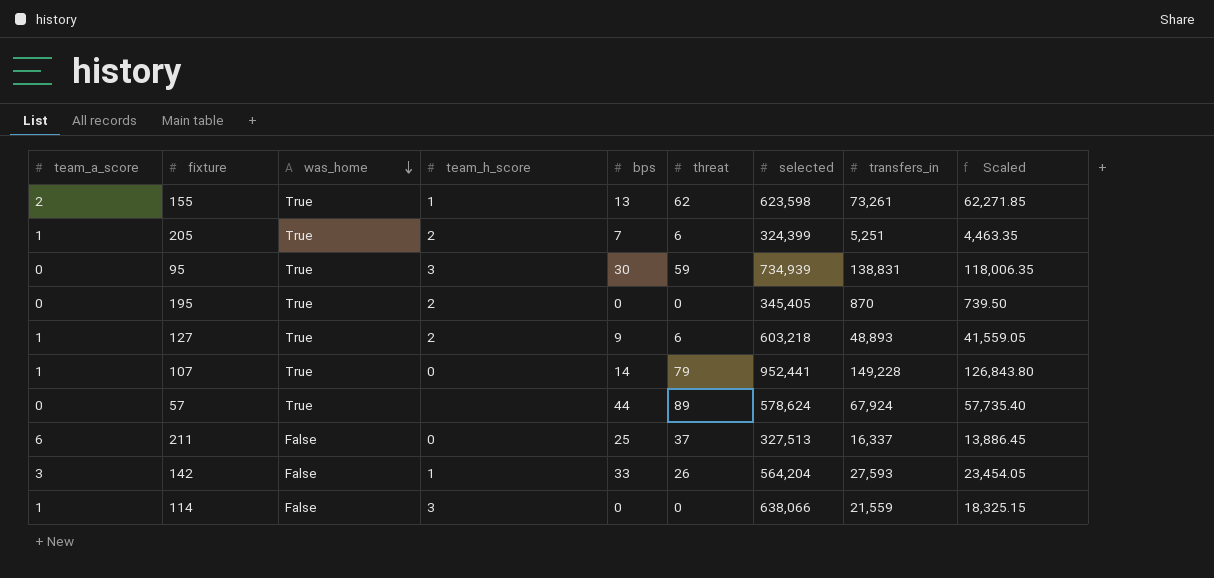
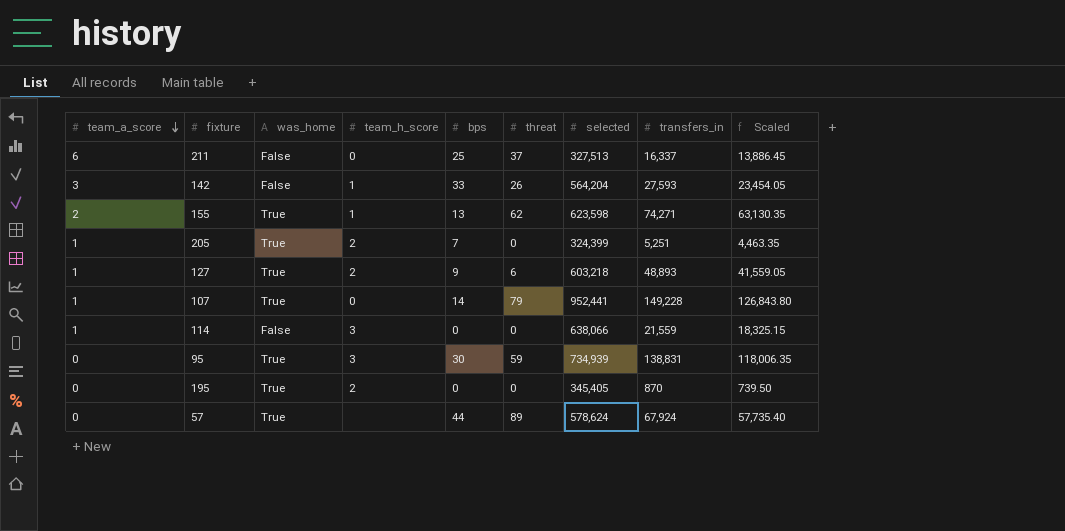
row order: was_home descending -> team_a_score descending
155 | transfers_in: 73,261 -> 74,271
155 | Scaled: 62,271.85 -> 63,130.35
205 | threat: 6 -> 0

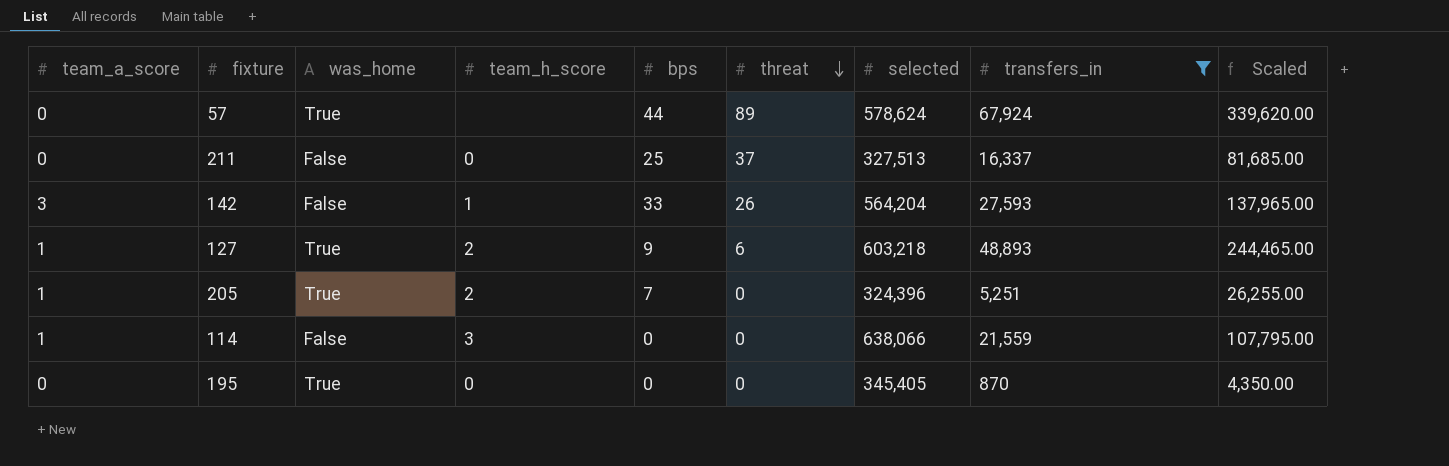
filter: none -> transfers_in <= 67,924
row order: team_a_score descending -> threat descending
column Scaled | formula: [transfers_in] * 0.85 -> [transfers_in] * 5
211 | team_a_score: 6 -> 0
205 | selected: 324,399 -> 324,396
195 | team_h_score: 2 -> 0

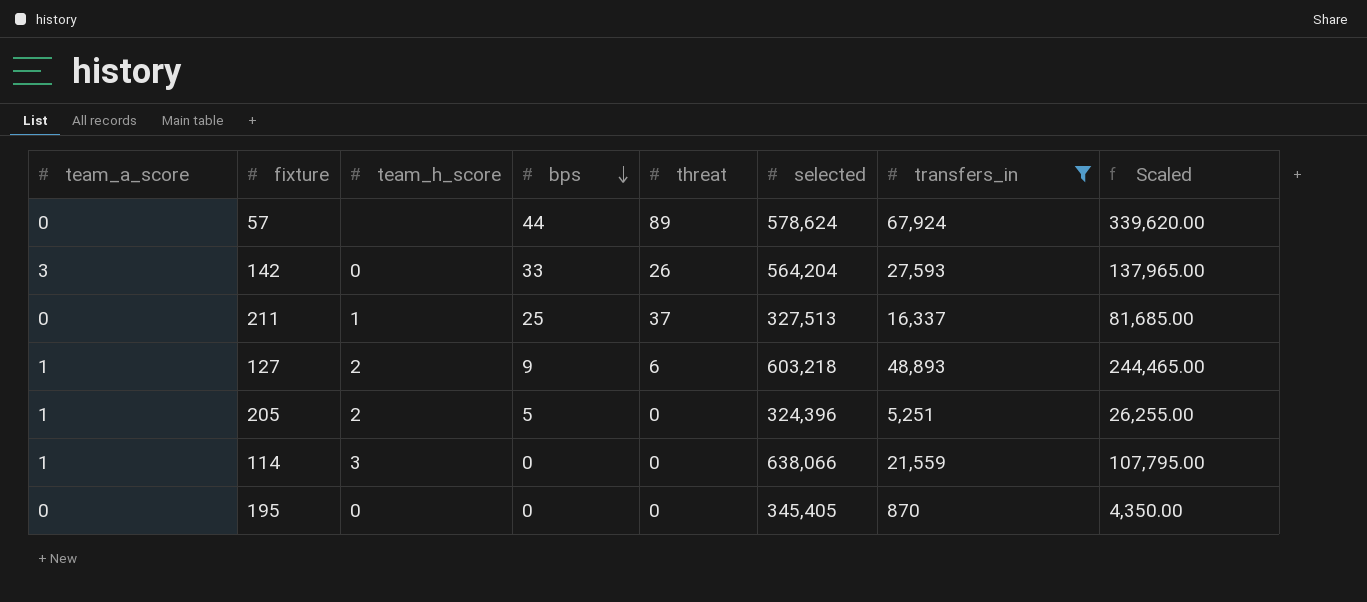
row order: threat descending -> bps descending
column was_home | position: 3 -> none
142 | team_h_score: 1 -> 0
211 | team_h_score: 0 -> 1
205 | bps: 7 -> 5

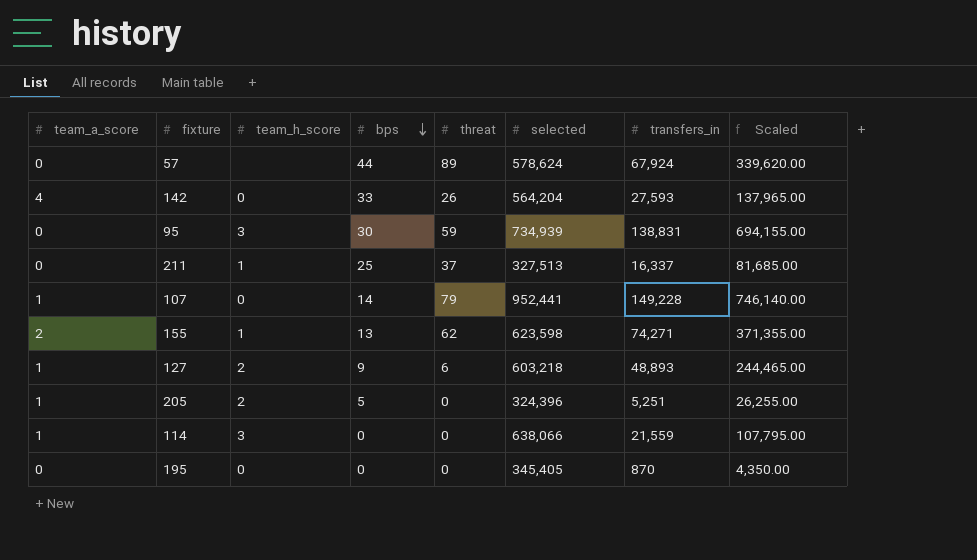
filter: transfers_in <= 67,924 -> none
142 | team_a_score: 3 -> 4

